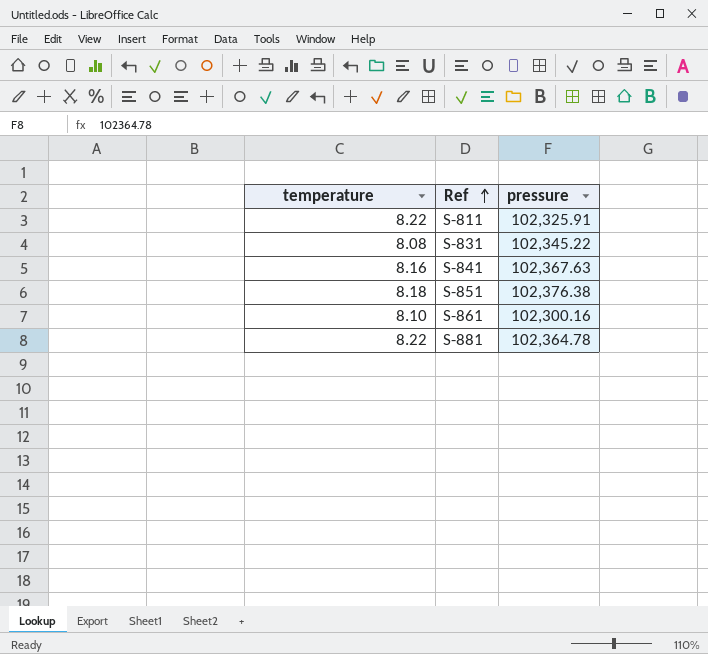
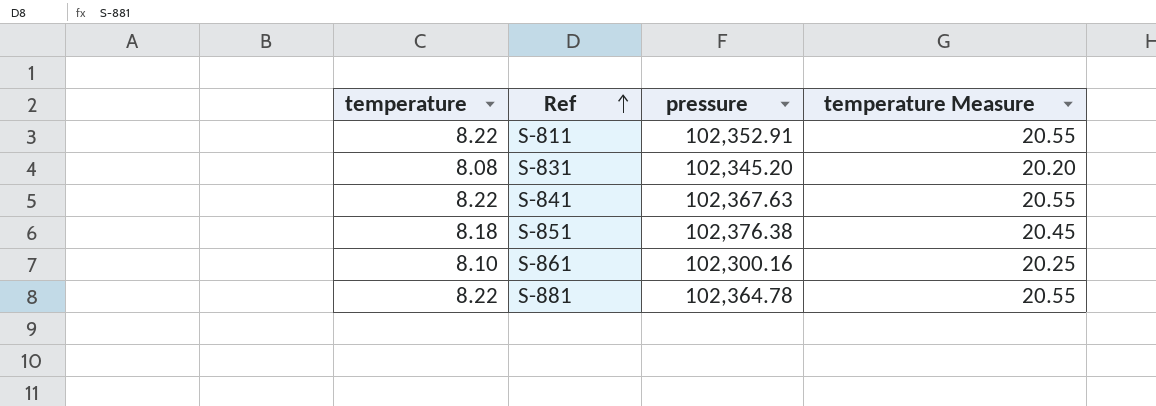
column temperature Measure | formula: none -> [temperature] * 2.5
S-811 | pressure: 102,325.91 -> 102,352.91
S-831 | pressure: 102,345.22 -> 102,345.20
S-841 | temperature: 8.16 -> 8.22

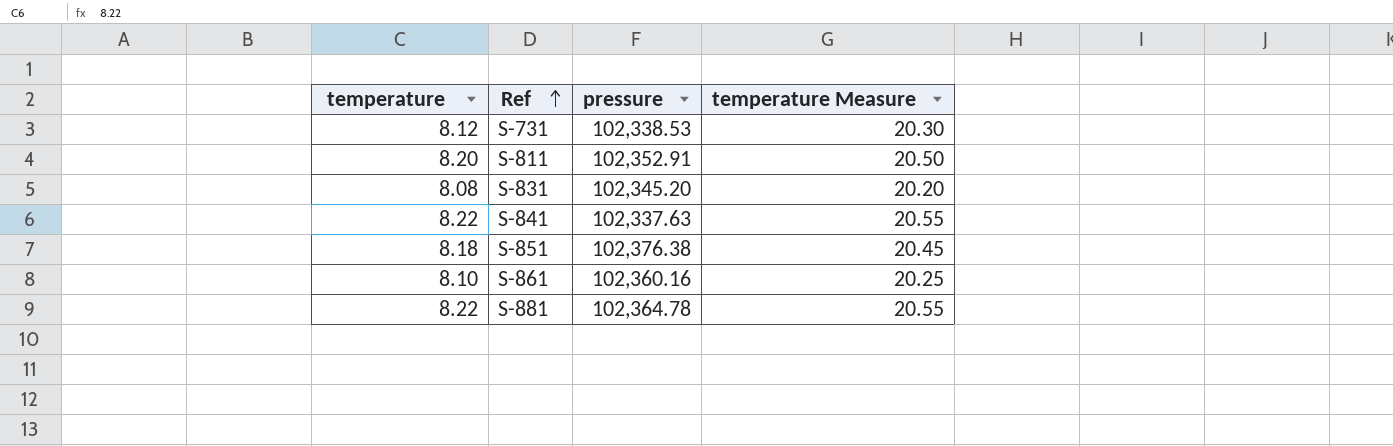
row S-731: none -> 8.12 | 102,338.53 | 20.30
S-811 | temperature: 8.22 -> 8.20
S-811 | temperature Measure: 20.55 -> 20.50
S-841 | pressure: 102,367.63 -> 102,337.63
S-861 | pressure: 102,300.16 -> 102,360.16

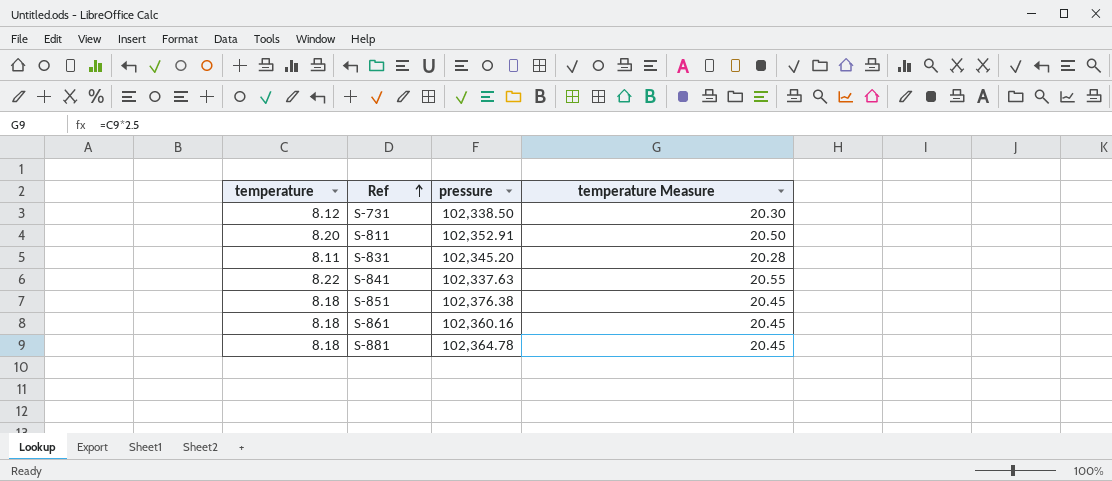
S-731 | pressure: 102,338.53 -> 102,338.50
S-831 | temperature: 8.08 -> 8.11
S-831 | temperature Measure: 20.20 -> 20.28
S-861 | temperature: 8.10 -> 8.18
S-861 | temperature Measure: 20.25 -> 20.45
S-881 | temperature: 8.22 -> 8.18
S-881 | temperature Measure: 20.55 -> 20.45

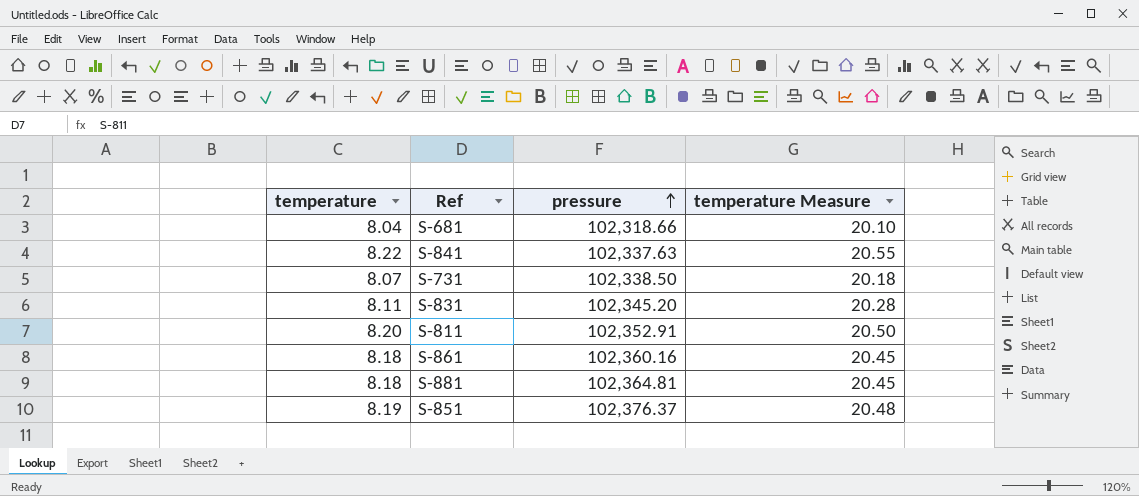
row order: Ref ascending -> pressure ascending
row S-681: none -> 8.04 | 102,318.66 | 20.10
S-731 | temperature: 8.12 -> 8.07
S-731 | temperature Measure: 20.30 -> 20.18
S-881 | pressure: 102,364.78 -> 102,364.81
S-851 | temperature: 8.18 -> 8.19
S-851 | pressure: 102,376.38 -> 102,376.37
S-851 | temperature Measure: 20.45 -> 20.48

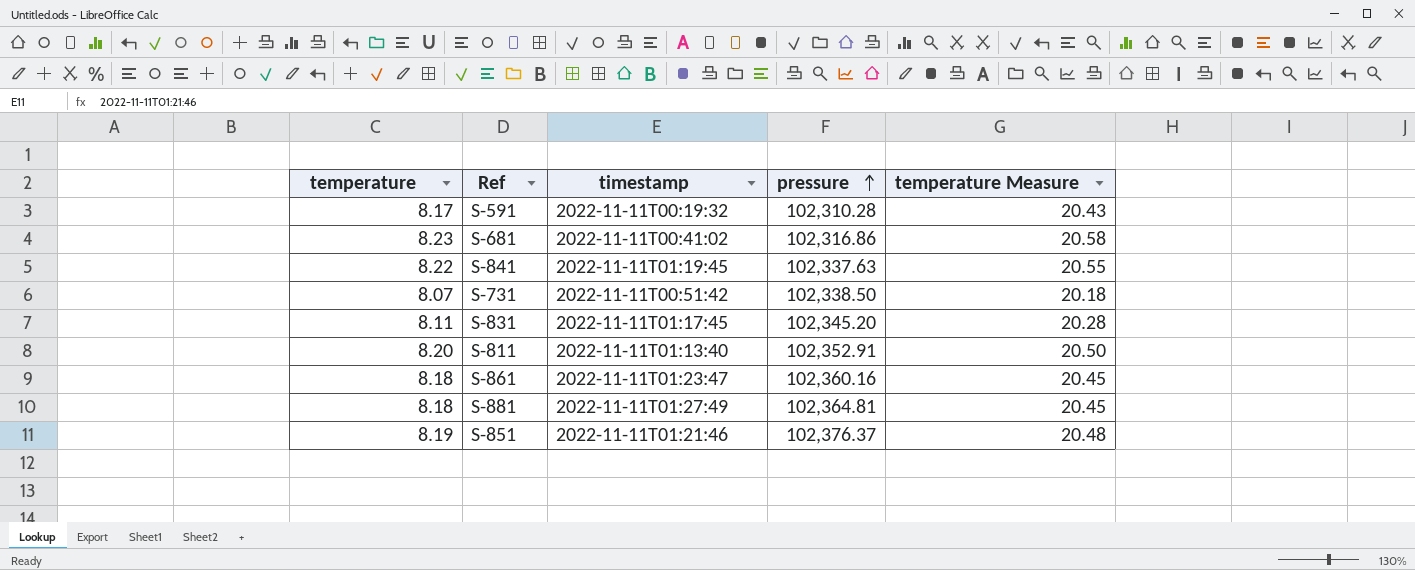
column timestamp | position: none -> 3
row S-591: none -> 8.17 | 2022-11-11T00:19:32 | 102,310.28 | 20.43
S-681 | temperature: 8.04 -> 8.23
S-681 | pressure: 102,318.66 -> 102,316.86
S-681 | temperature Measure: 20.10 -> 20.58

